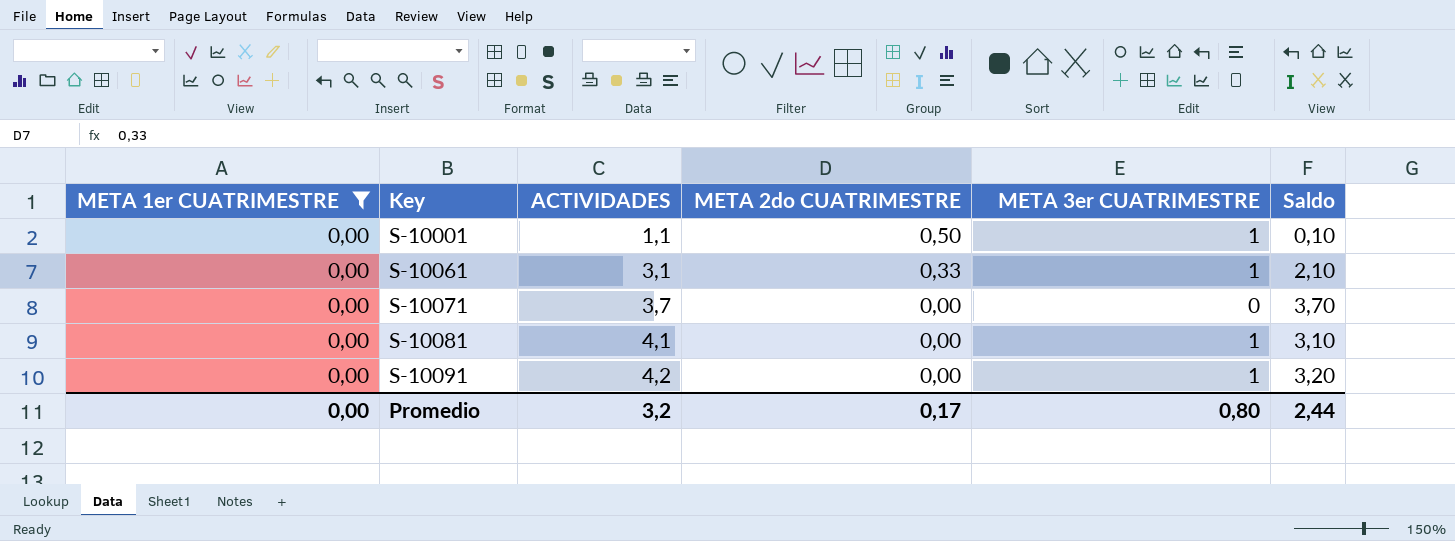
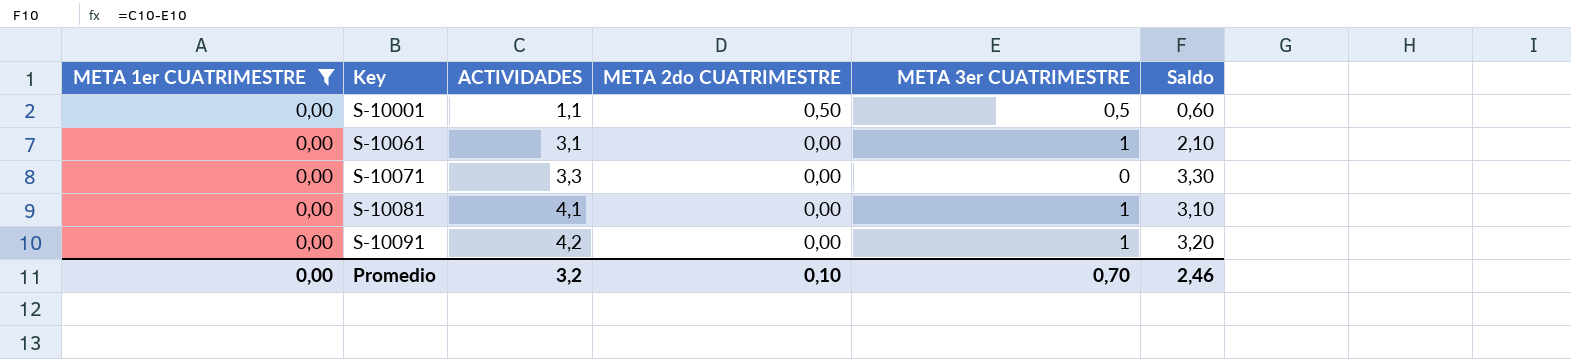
S-10001 | META 3er CUATRIMESTRE: 1 -> 0,5
S-10001 | Saldo: 0,10 -> 0,60
S-10061 | META 2do CUATRIMESTRE: 0,33 -> 0,00
S-10071 | ACTIVIDADES: 3,7 -> 3,3
S-10071 | Saldo: 3,70 -> 3,30
Promedio | META 2do CUATRIMESTRE: 0,17 -> 0,10
Promedio | META 3er CUATRIMESTRE: 0,80 -> 0,70
Promedio | Saldo: 2,44 -> 2,46

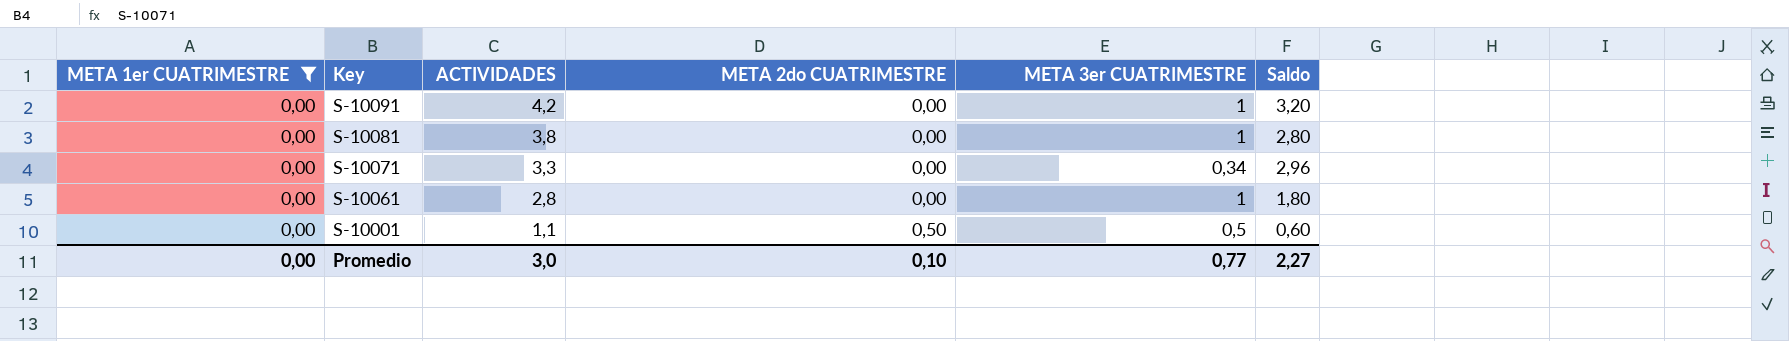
row order: Key ascending -> Key descending
S-10081 | ACTIVIDADES: 4,1 -> 3,8
S-10081 | Saldo: 3,10 -> 2,80
S-10071 | META 3er CUATRIMESTRE: 0 -> 0,34
S-10071 | Saldo: 3,30 -> 2,96
S-10061 | ACTIVIDADES: 3,1 -> 2,8
S-10061 | Saldo: 2,10 -> 1,80
Promedio | ACTIVIDADES: 3,2 -> 3,0
Promedio | META 3er CUATRIMESTRE: 0,70 -> 0,77
Promedio | Saldo: 2,46 -> 2,27

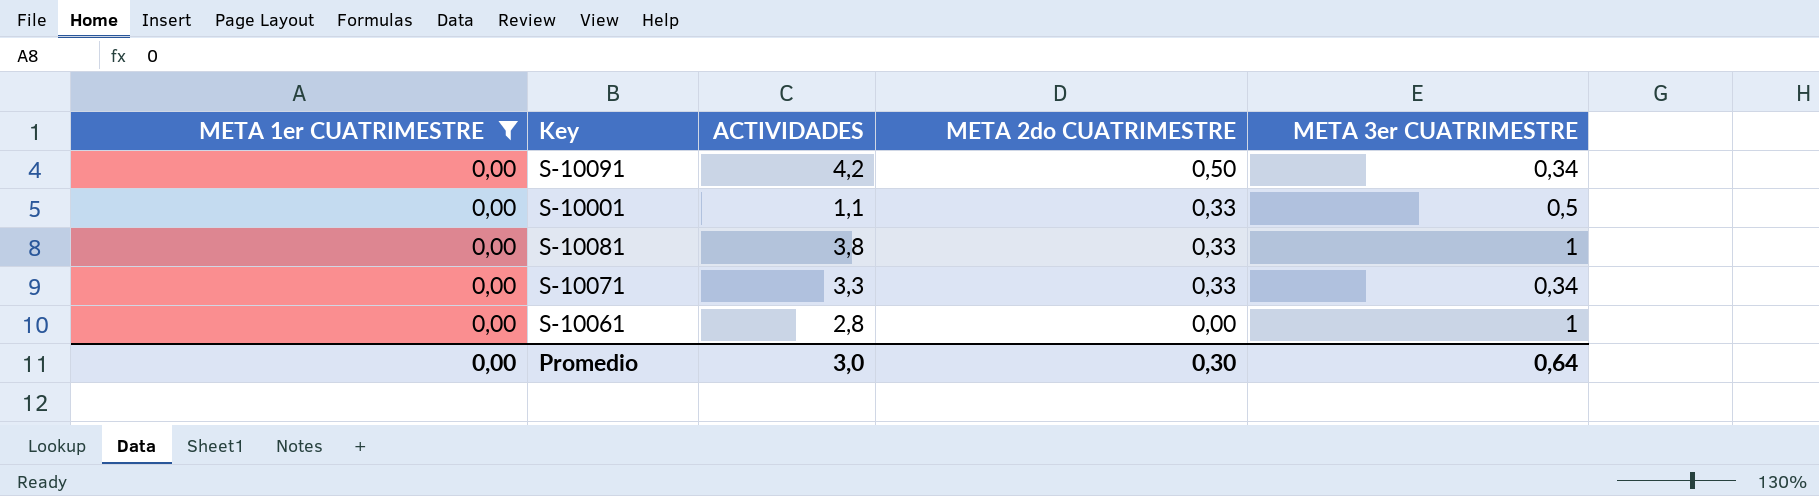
row order: Key descending -> META 2do CUATRIMESTRE descending
column Saldo | formula: [ACTIVIDADES] - [META 3er CUATRIMESTRE] -> none
S-10091 | META 2do CUATRIMESTRE: 0,00 -> 0,50
S-10091 | META 3er CUATRIMESTRE: 1 -> 0,34
S-10001 | META 2do CUATRIMESTRE: 0,50 -> 0,33
S-10081 | META 2do CUATRIMESTRE: 0,00 -> 0,33
S-10071 | META 2do CUATRIMESTRE: 0,00 -> 0,33
Promedio | META 2do CUATRIMESTRE: 0,10 -> 0,30
Promedio | META 3er CUATRIMESTRE: 0,77 -> 0,64

